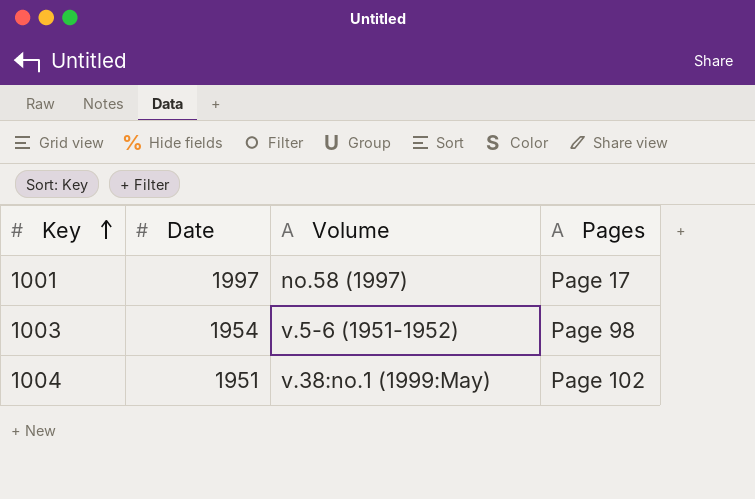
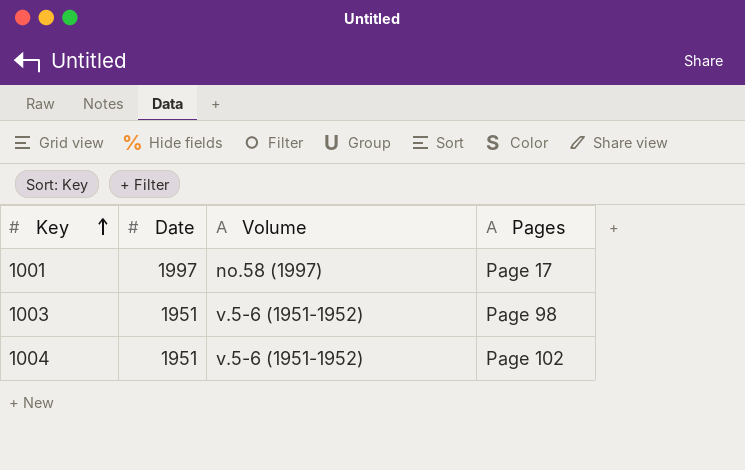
1003 | Date: 1954 -> 1951
1004 | Volume: v.38:no.1 (1999:May) -> v.5-6 (1951-1952)

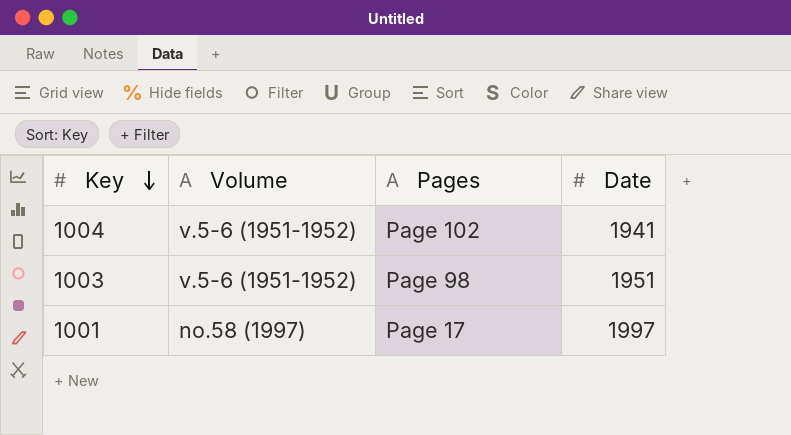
row order: Key ascending -> Key descending
column Date | position: 2 -> 4
1004 | Date: 1951 -> 1941

